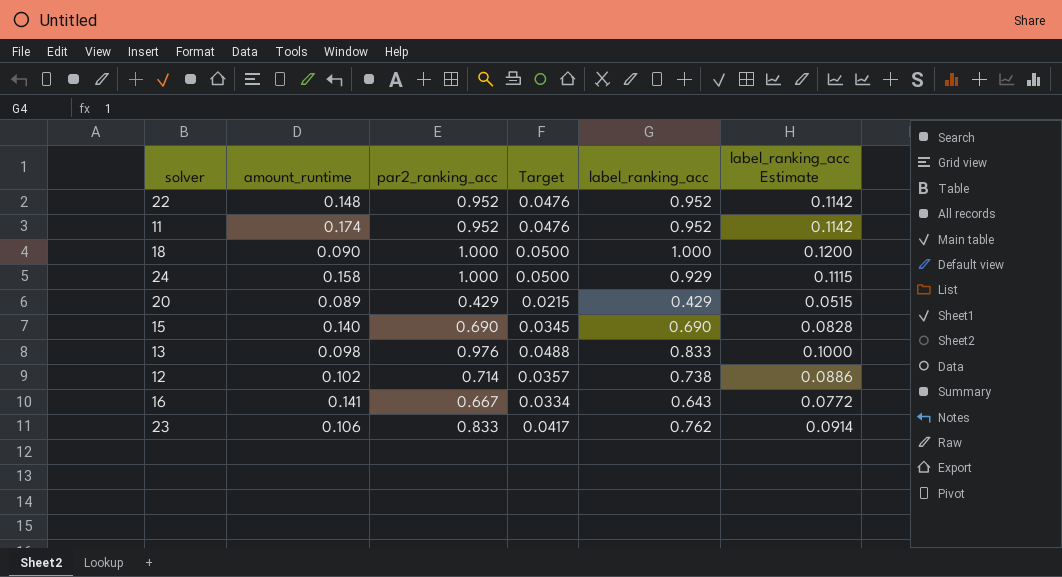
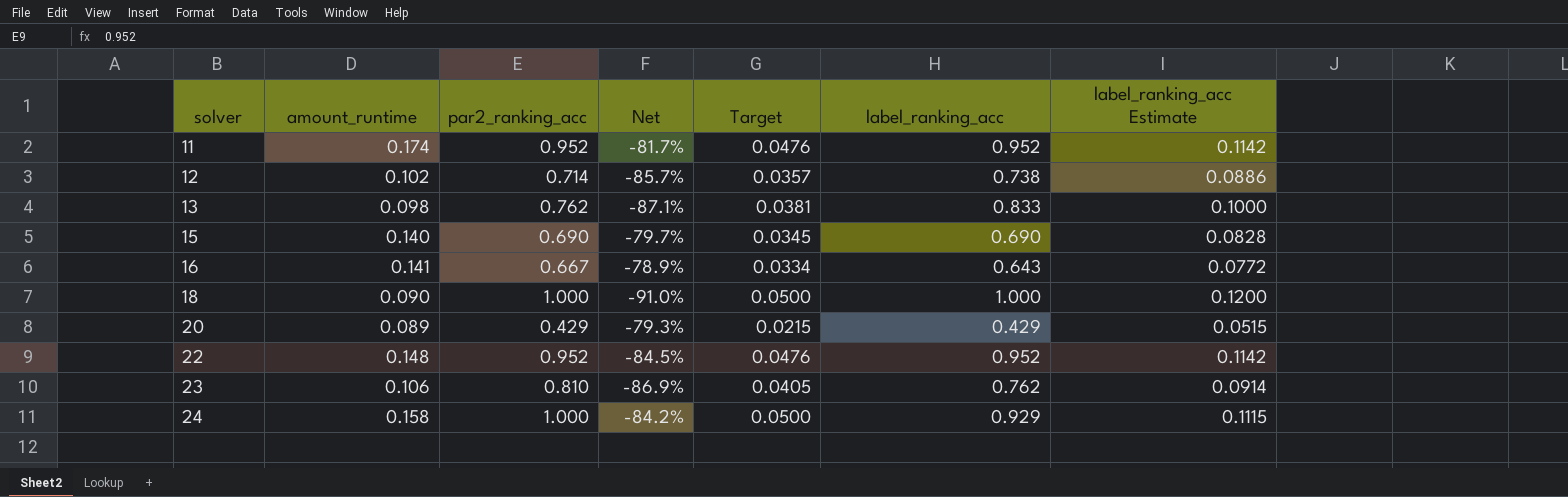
row order: none -> solver ascending
column Net | formula: none -> ([amount_runtime] - [par2_ranking_acc]) / [par2_ranking_acc]
13 | par2_ranking_acc: 0.976 -> 0.762
13 | Target: 0.0488 -> 0.0381
23 | par2_ranking_acc: 0.833 -> 0.810
23 | Target: 0.0417 -> 0.0405

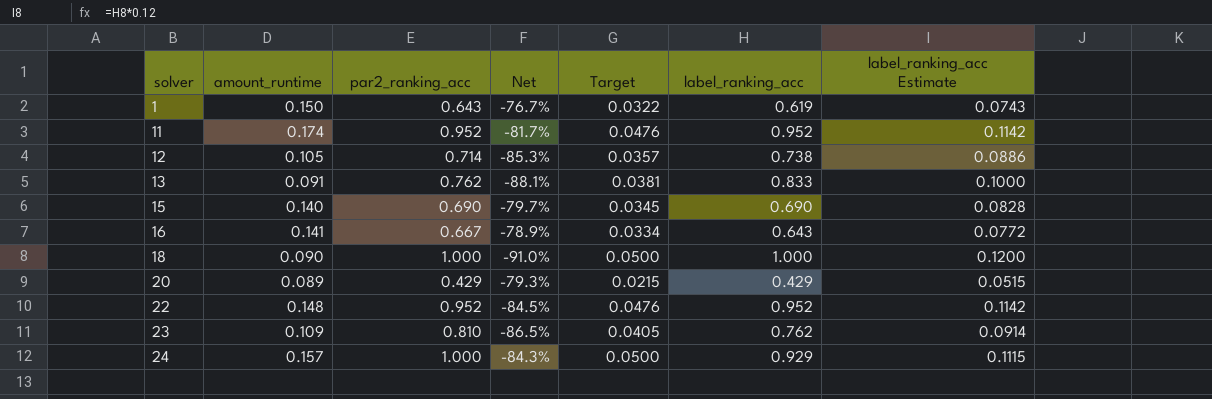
row 1: none -> 0.150 | 0.643 | -76.7% | 0.0322 | 0.619 | 0.0743
12 | amount_runtime: 0.102 -> 0.105
12 | Net: -85.7% -> -85.3%
13 | amount_runtime: 0.098 -> 0.091
13 | Net: -87.1% -> -88.1%
23 | amount_runtime: 0.106 -> 0.109
23 | Net: -86.9% -> -86.5%
24 | amount_runtime: 0.158 -> 0.157
24 | Net: -84.2% -> -84.3%

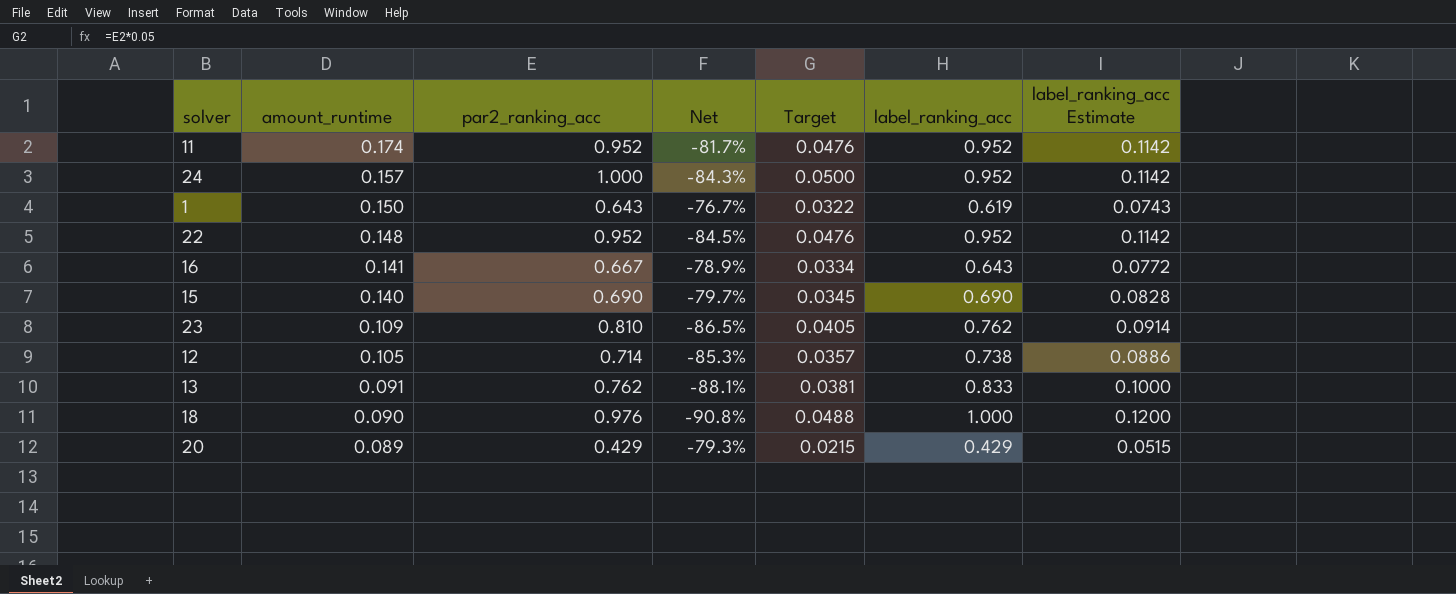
row order: solver ascending -> amount_runtime descending
24 | label_ranking_acc: 0.929 -> 0.952
24 | label_ranking_acc Estimate: 0.1115 -> 0.1142
18 | par2_ranking_acc: 1.000 -> 0.976
18 | Net: -91.0% -> -90.8%
18 | Target: 0.0500 -> 0.0488

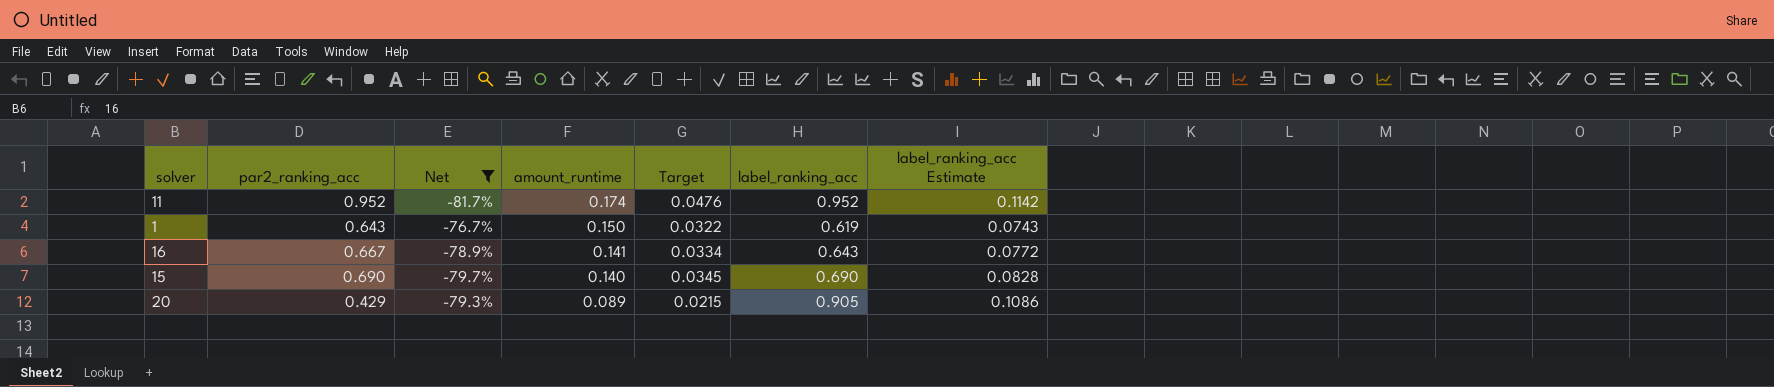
filter: none -> Net >= -81.7%
column amount_runtime | position: 2 -> 4
20 | label_ranking_acc: 0.429 -> 0.905
20 | label_ranking_acc Estimate: 0.0515 -> 0.1086

